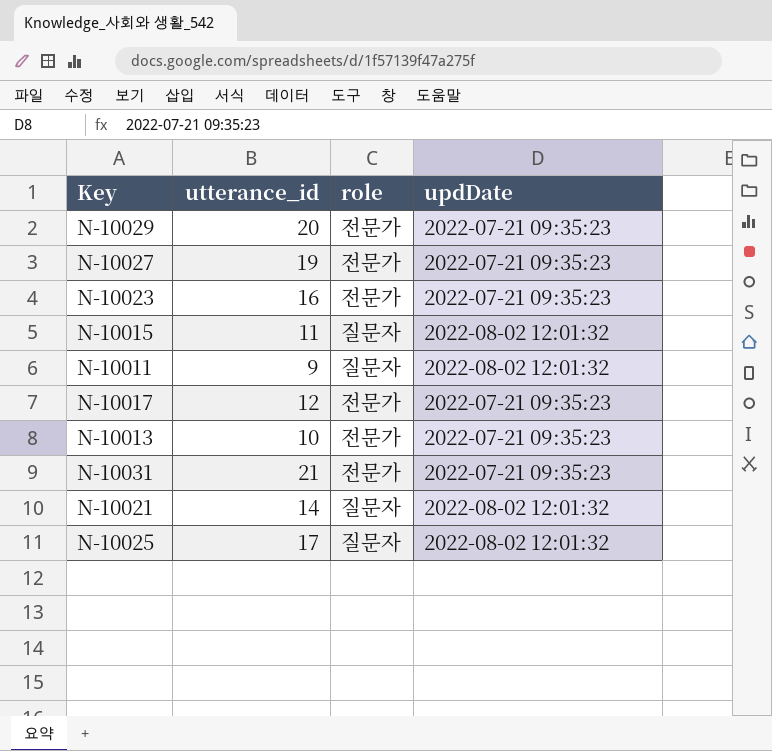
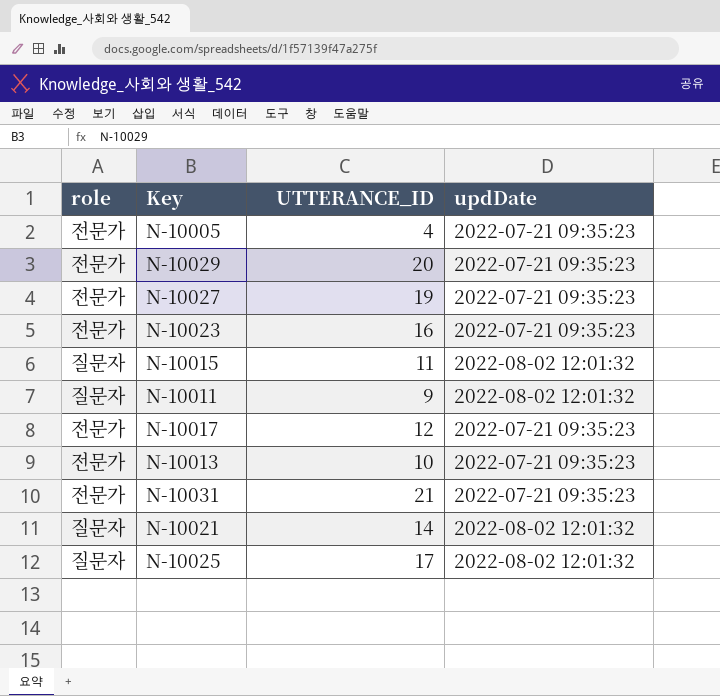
column role | position: 3 -> 1
column name: utterance_id -> UTTERANCE_ID
row N-10005: none -> 전문가 | 4 | 2022-07-21 09:35:23

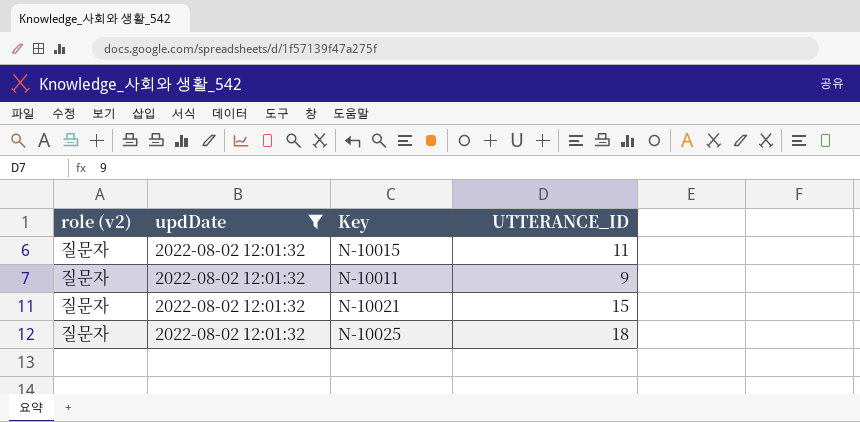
filter: none -> updDate = 2022-08-02 12:01:32
column name: role -> role (v2)
column updDate | position: 4 -> 2
N-10021 | UTTERANCE_ID: 14 -> 15
N-10025 | UTTERANCE_ID: 17 -> 18

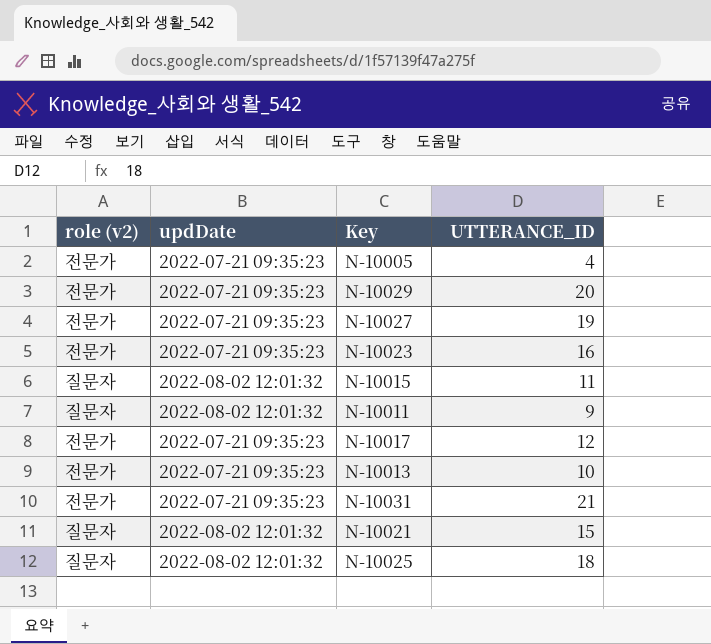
filter: updDate = 2022-08-02 12:01:32 -> none

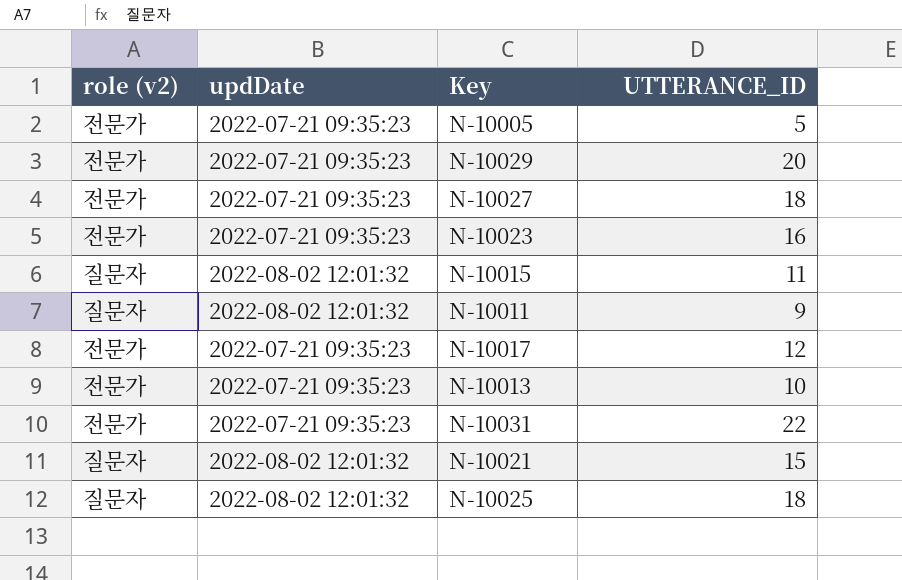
N-10005 | UTTERANCE_ID: 4 -> 5
N-10027 | UTTERANCE_ID: 19 -> 18
N-10031 | UTTERANCE_ID: 21 -> 22

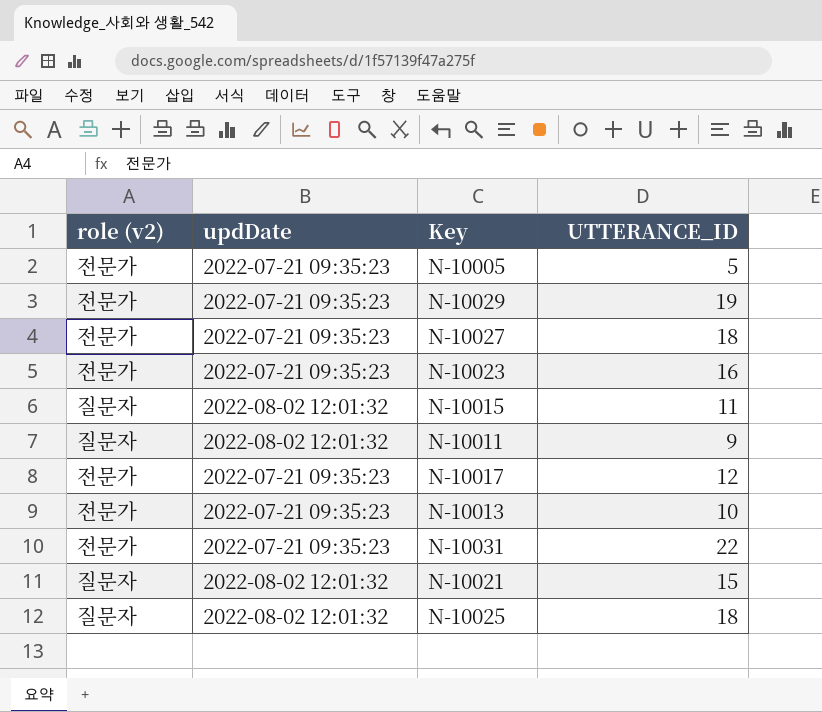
N-10029 | UTTERANCE_ID: 20 -> 19

